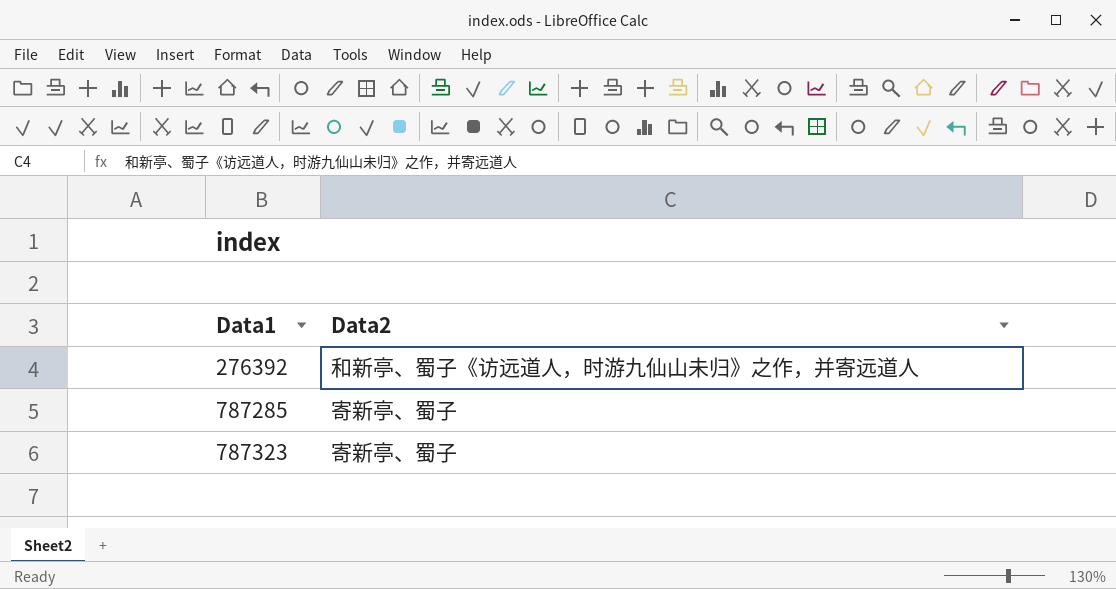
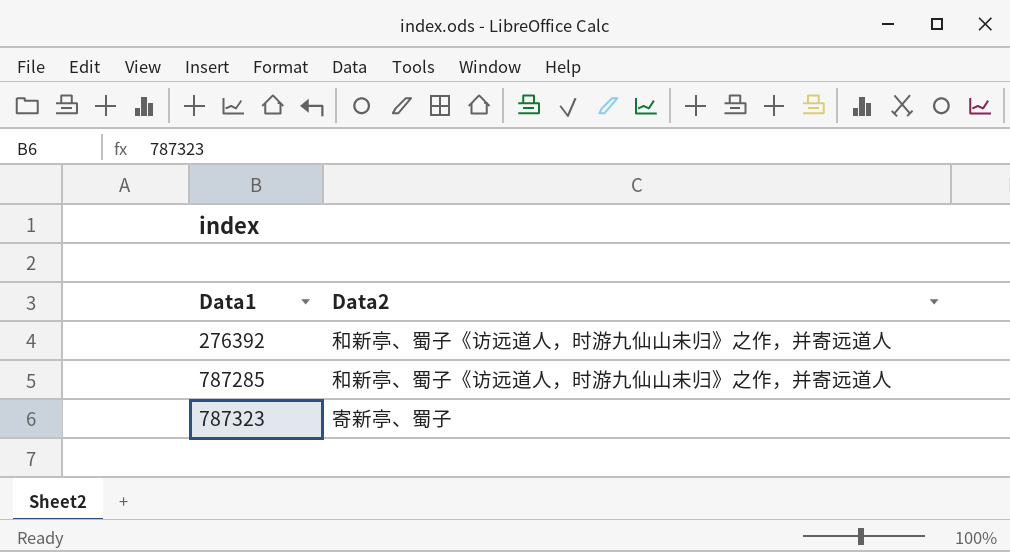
787285 | Data2: 寄新亭、蜀子 -> 和新亭、蜀子《访远道人，时游九仙山未归》之作，并寄远道人

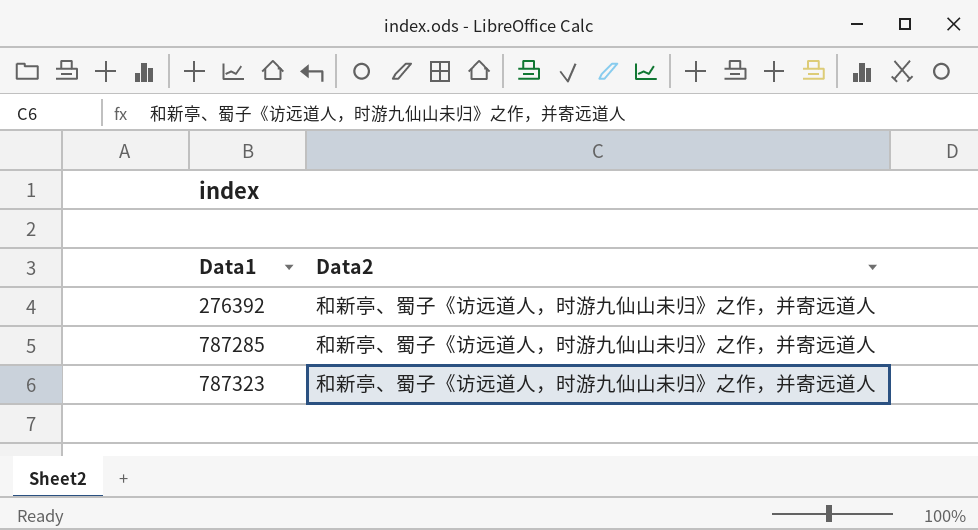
787323 | Data2: 寄新亭、蜀子 -> 和新亭、蜀子《访远道人，时游九仙山未归》之作，并寄远道人

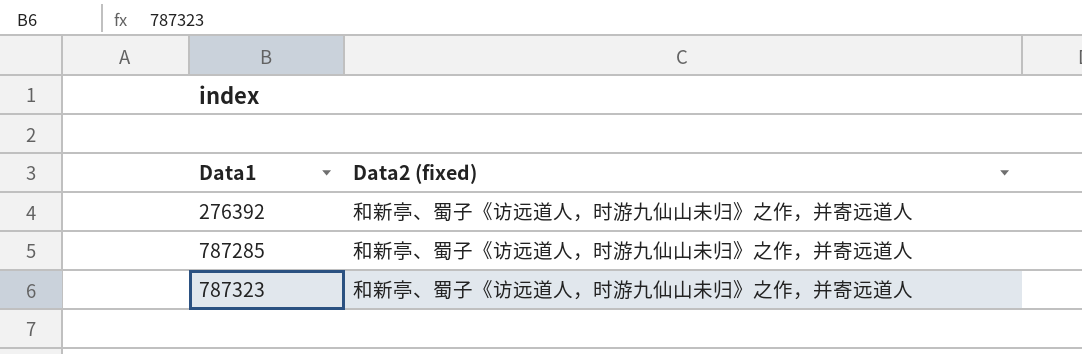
column name: Data2 -> Data2 (fixed)

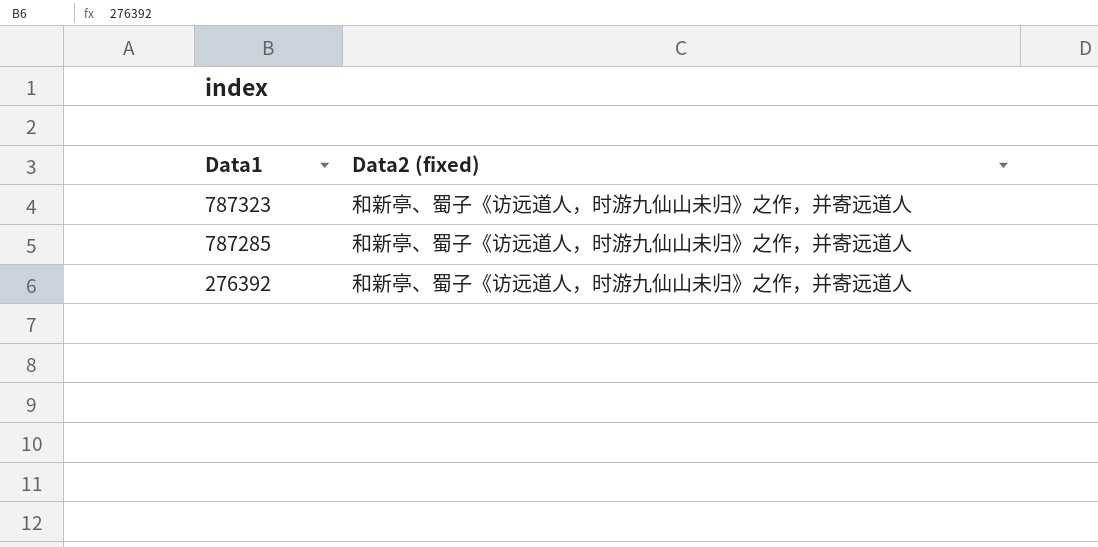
row order: Data1 ascending -> Data1 descending

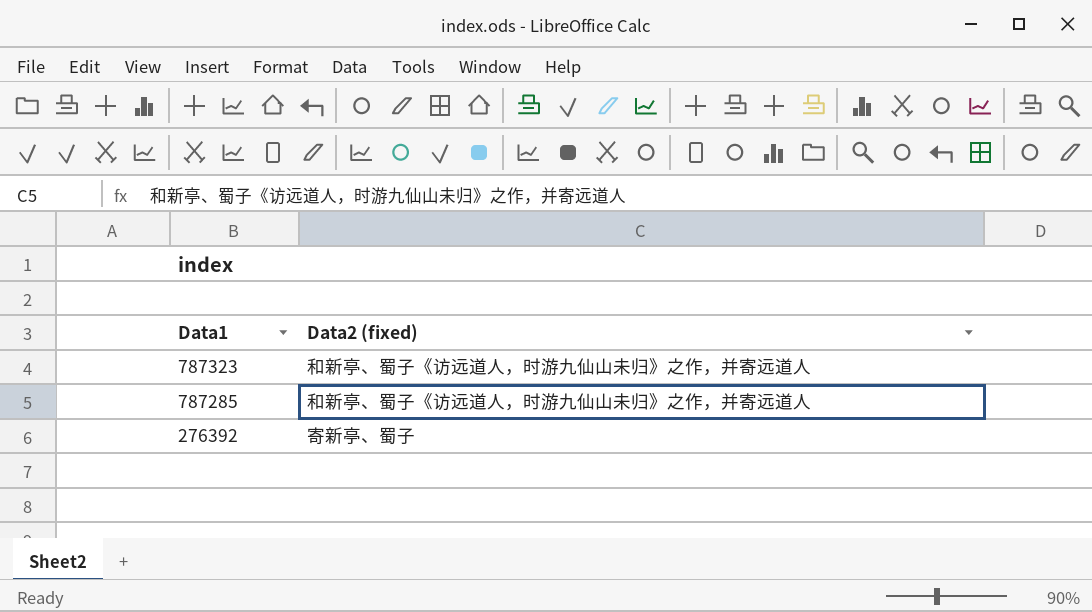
276392 | Data2 (fixed): 和新亭、蜀子《访远道人，时游九仙山未归》之作，并寄远道人 -> 寄新亭、蜀子

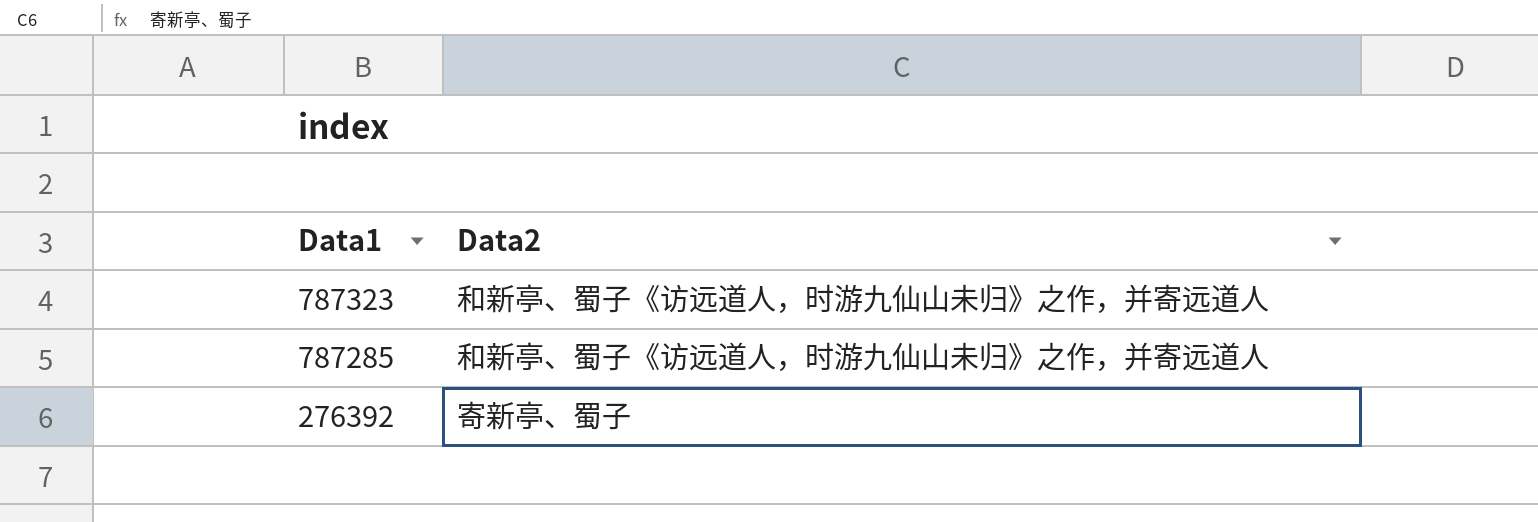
column name: Data2 (fixed) -> Data2

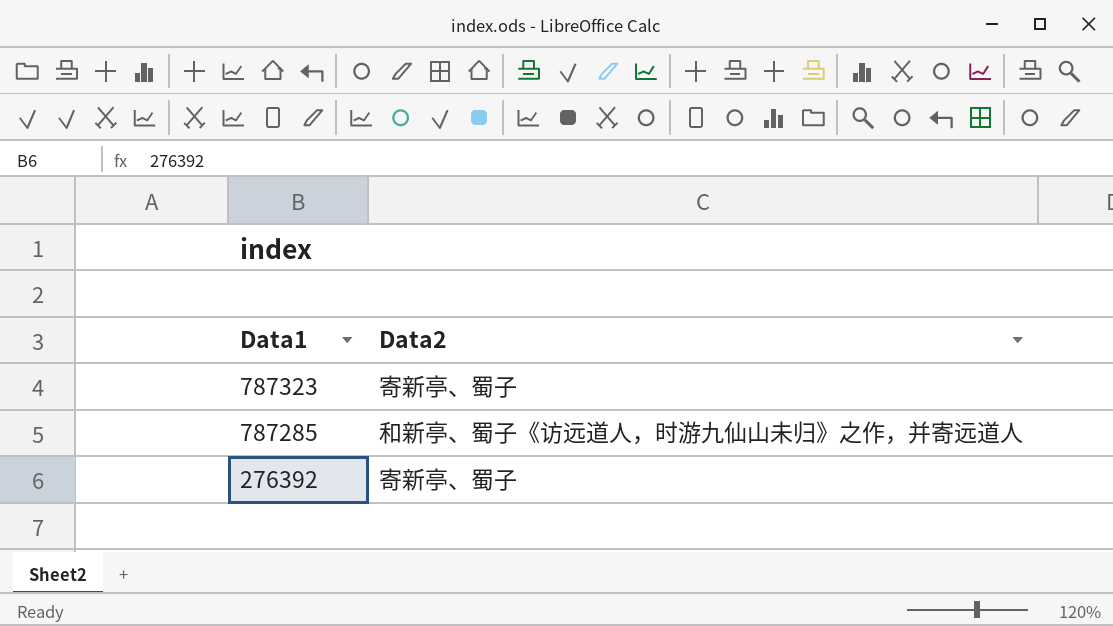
787323 | Data2: 和新亭、蜀子《访远道人，时游九仙山未归》之作，并寄远道人 -> 寄新亭、蜀子

